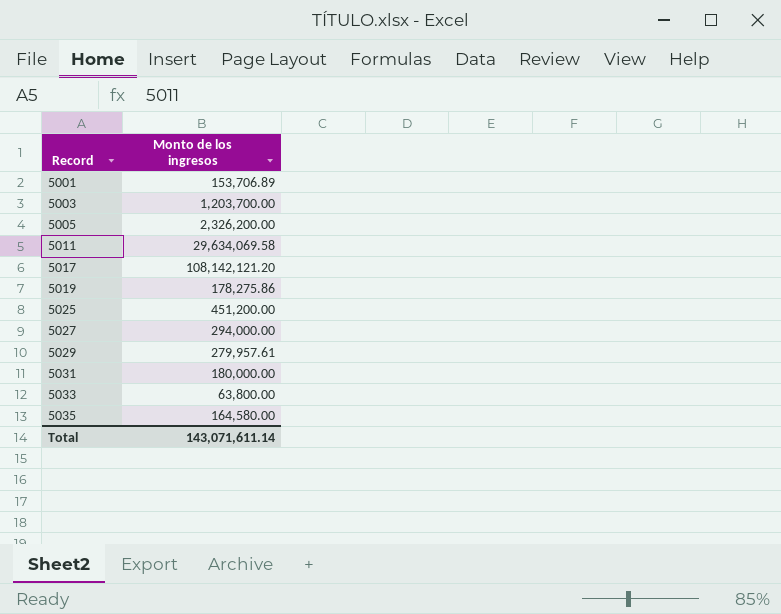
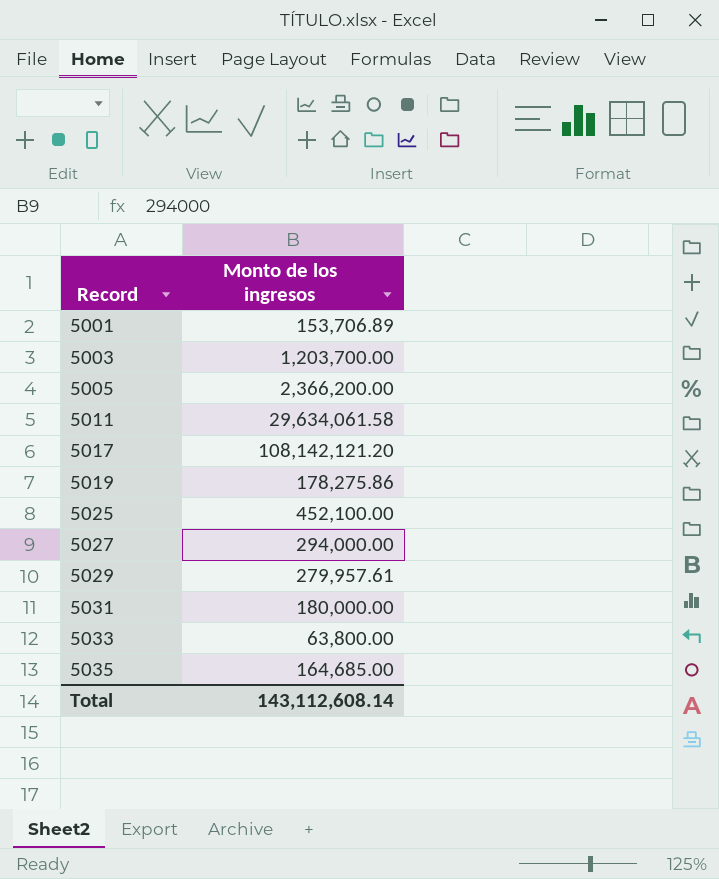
5005 | Monto de los ingresos: 2,326,200.00 -> 2,366,200.00
5011 | Monto de los ingresos: 29,634,069.58 -> 29,634,061.58
5025 | Monto de los ingresos: 451,200.00 -> 452,100.00
5035 | Monto de los ingresos: 164,580.00 -> 164,685.00
Total | Monto de los ingresos: 143,071,611.14 -> 143,112,608.14

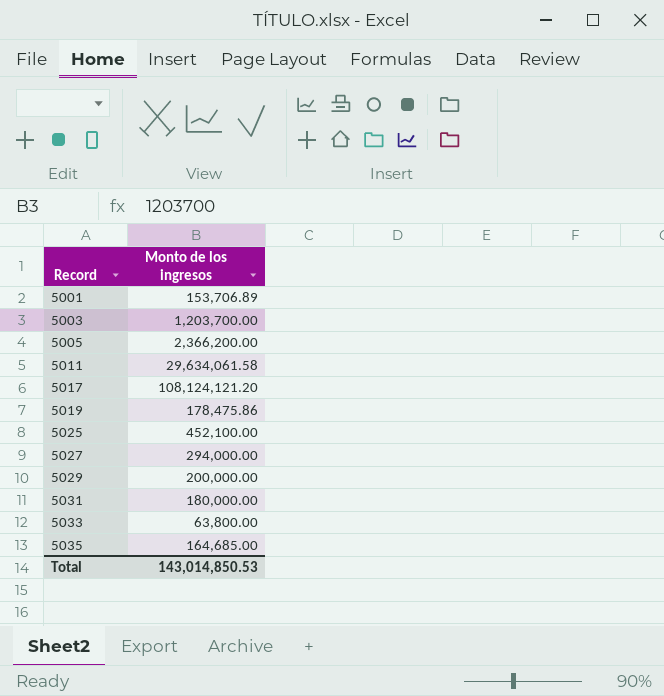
5017 | Monto de los ingresos: 108,142,121.20 -> 108,124,121.20
5019 | Monto de los ingresos: 178,275.86 -> 178,475.86
5029 | Monto de los ingresos: 279,957.61 -> 200,000.00
Total | Monto de los ingresos: 143,112,608.14 -> 143,014,850.53

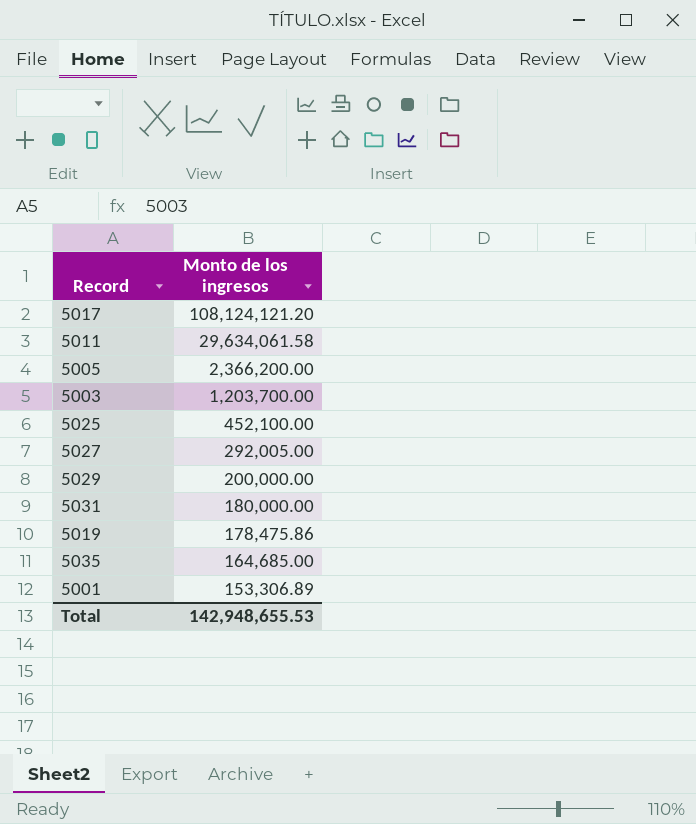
row order: Record ascending -> Monto de los ingresos descending
row 5033: 63,800.00 -> none
5027 | Monto de los ingresos: 294,000.00 -> 292,005.00
5001 | Monto de los ingresos: 153,706.89 -> 153,306.89
Total | Monto de los ingresos: 143,014,850.53 -> 142,948,655.53

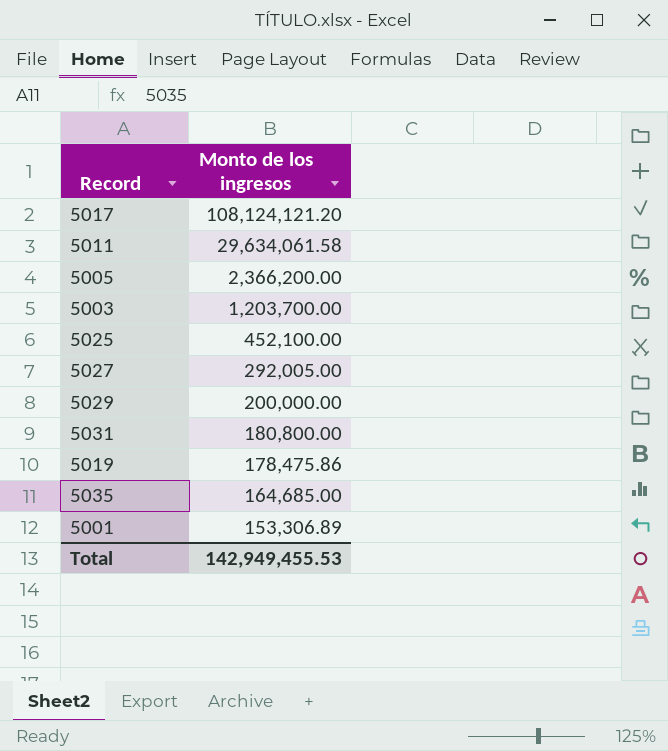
5031 | Monto de los ingresos: 180,000.00 -> 180,800.00
Total | Monto de los ingresos: 142,948,655.53 -> 142,949,455.53

